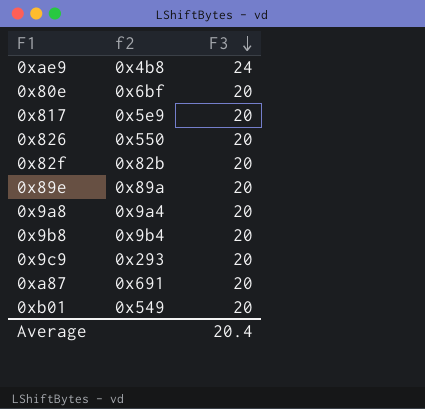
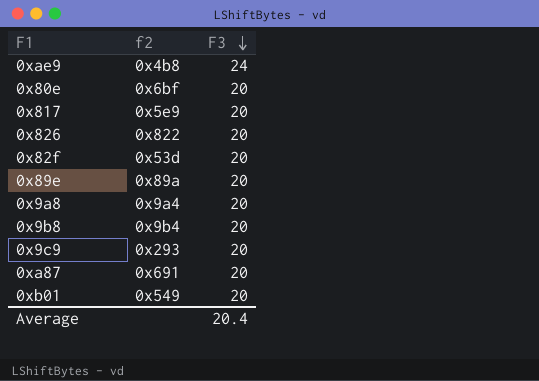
0x826 | f2: 0x550 -> 0x822
0x82f | f2: 0x82b -> 0x53d

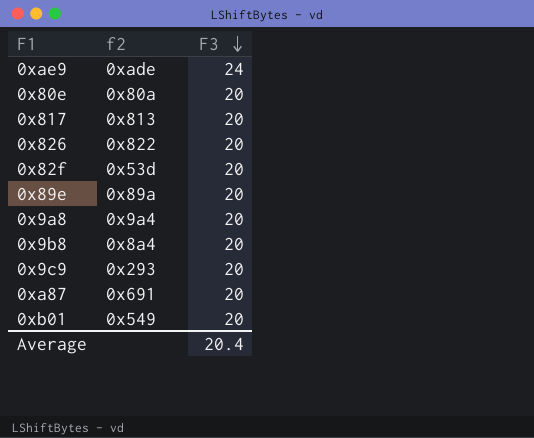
0xae9 | f2: 0x4b8 -> 0xade
0x80e | f2: 0x6bf -> 0x80a
0x817 | f2: 0x5e9 -> 0x813
0x9b8 | f2: 0x9b4 -> 0x8a4

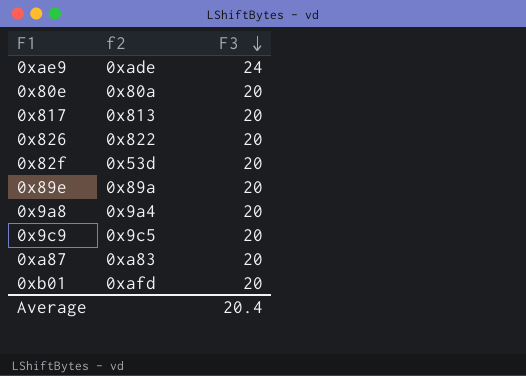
row 0x9b8: 0x8a4 | 20 -> none
0x9c9 | f2: 0x293 -> 0x9c5
0xa87 | f2: 0x691 -> 0xa83
0xb01 | f2: 0x549 -> 0xafd

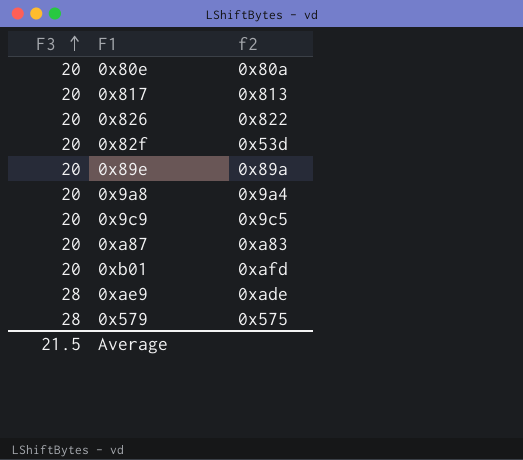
row order: F3 descending -> F3 ascending
column F3 | position: 3 -> 1
0xae9 | F3: 24 -> 28
row 0x579: none -> 28 | 0x575
Average | F3: 20.4 -> 21.5

